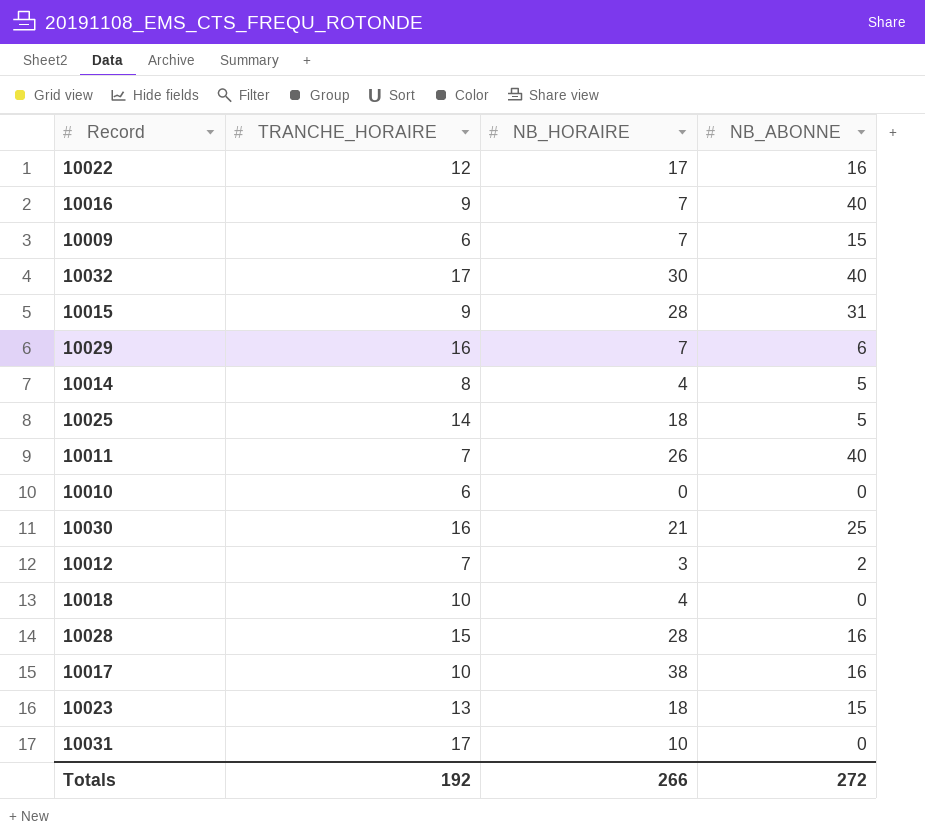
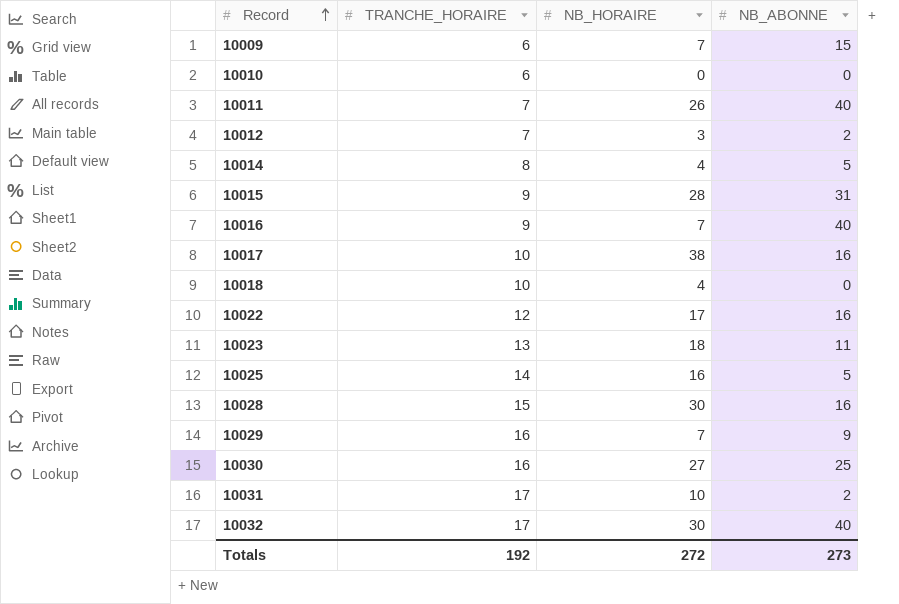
row order: none -> Record ascending
10023 | NB_ABONNE: 15 -> 11
10025 | NB_HORAIRE: 18 -> 16
10028 | NB_HORAIRE: 28 -> 30
10029 | NB_ABONNE: 6 -> 9
10030 | NB_HORAIRE: 21 -> 27
10031 | NB_ABONNE: 0 -> 2
Totals | NB_HORAIRE: 266 -> 272
Totals | NB_ABONNE: 272 -> 273

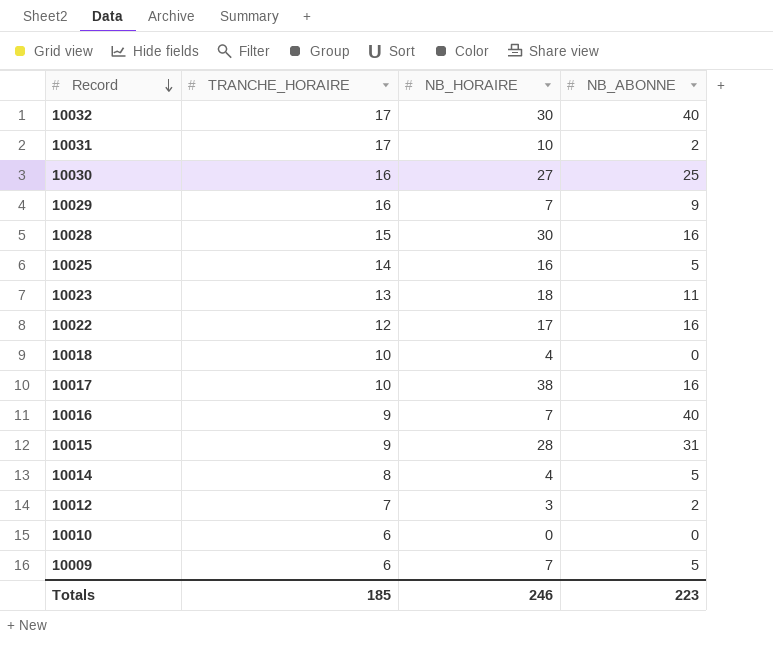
row order: Record ascending -> Record descending
row 10011: 7 | 26 | 40 -> none
10009 | NB_ABONNE: 15 -> 5
Totals | TRANCHE_HORAIRE: 192 -> 185
Totals | NB_HORAIRE: 272 -> 246
Totals | NB_ABONNE: 273 -> 223

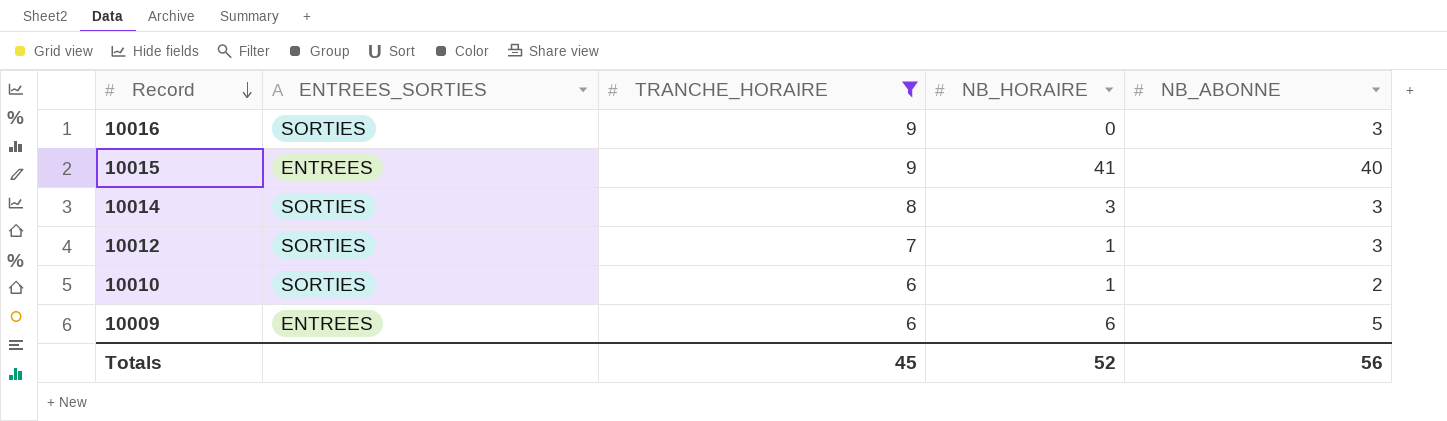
filter: none -> TRANCHE_HORAIRE <= 9
column ENTREES_SORTIES | position: none -> 2
10016 | NB_HORAIRE: 7 -> 0
10016 | NB_ABONNE: 40 -> 3
10015 | NB_HORAIRE: 28 -> 41
10015 | NB_ABONNE: 31 -> 40
10014 | NB_HORAIRE: 4 -> 3
10014 | NB_ABONNE: 5 -> 3
10012 | NB_HORAIRE: 3 -> 1
10012 | NB_ABONNE: 2 -> 3
10010 | NB_HORAIRE: 0 -> 1
10010 | NB_ABONNE: 0 -> 2
10009 | NB_HORAIRE: 7 -> 6
Totals | TRANCHE_HORAIRE: 185 -> 45
Totals | NB_HORAIRE: 246 -> 52
Totals | NB_ABONNE: 223 -> 56

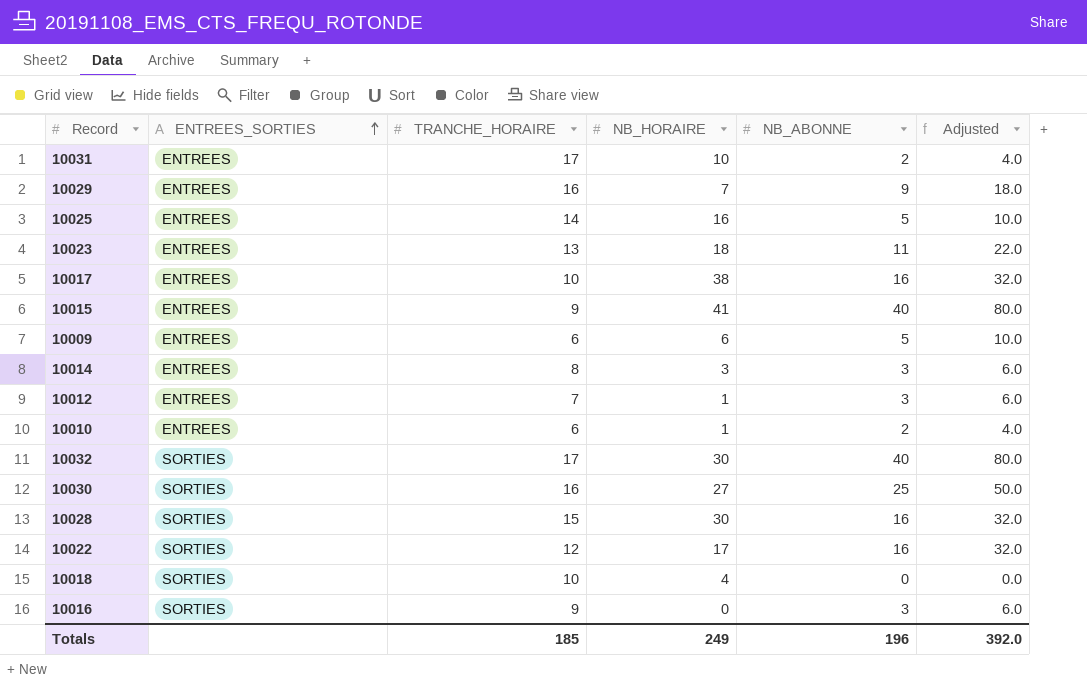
filter: TRANCHE_HORAIRE <= 9 -> none
row order: Record descending -> ENTREES_SORTIES ascending
column Adjusted | formula: none -> [NB_ABONNE] * 2
10014 | ENTREES_SORTIES: SORTIES -> ENTREES
10012 | ENTREES_SORTIES: SORTIES -> ENTREES
10010 | ENTREES_SORTIES: SORTIES -> ENTREES
Totals | TRANCHE_HORAIRE: 45 -> 185
Totals | NB_HORAIRE: 52 -> 249
Totals | NB_ABONNE: 56 -> 196

